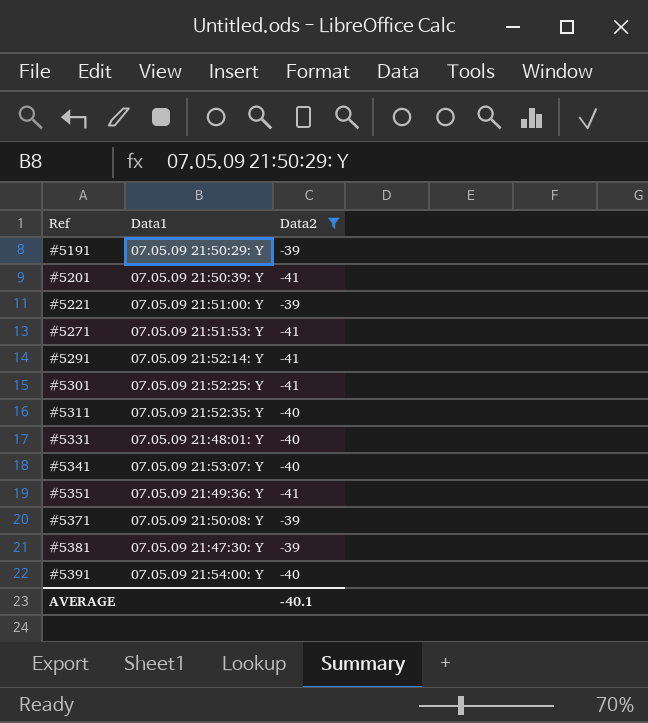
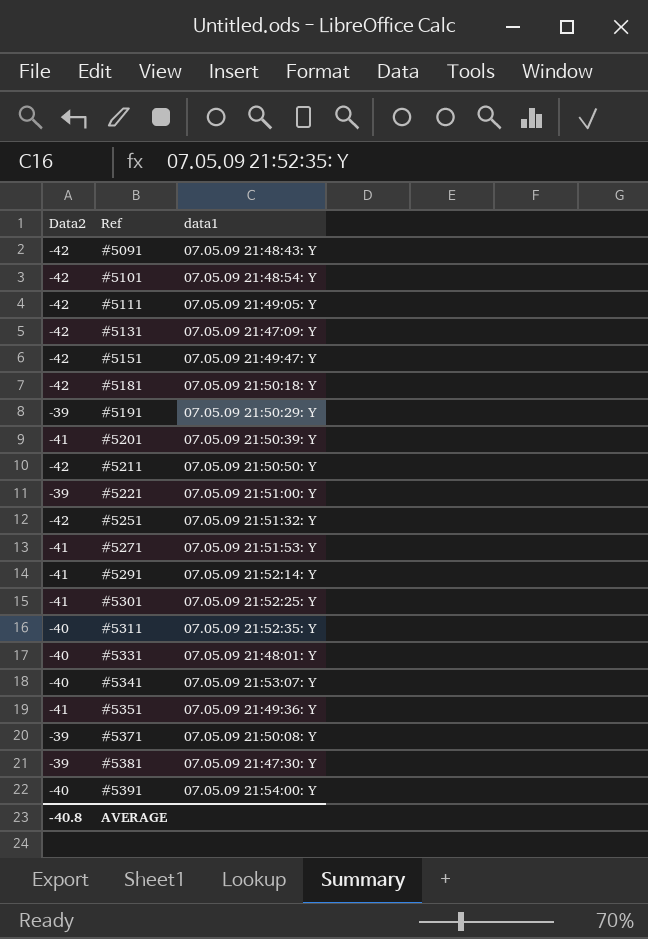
filter: Data2 != -42 -> none
column Data2 | position: 3 -> 1
column name: Data1 -> data1
AVERAGE | Data2: -40.1 -> -40.8

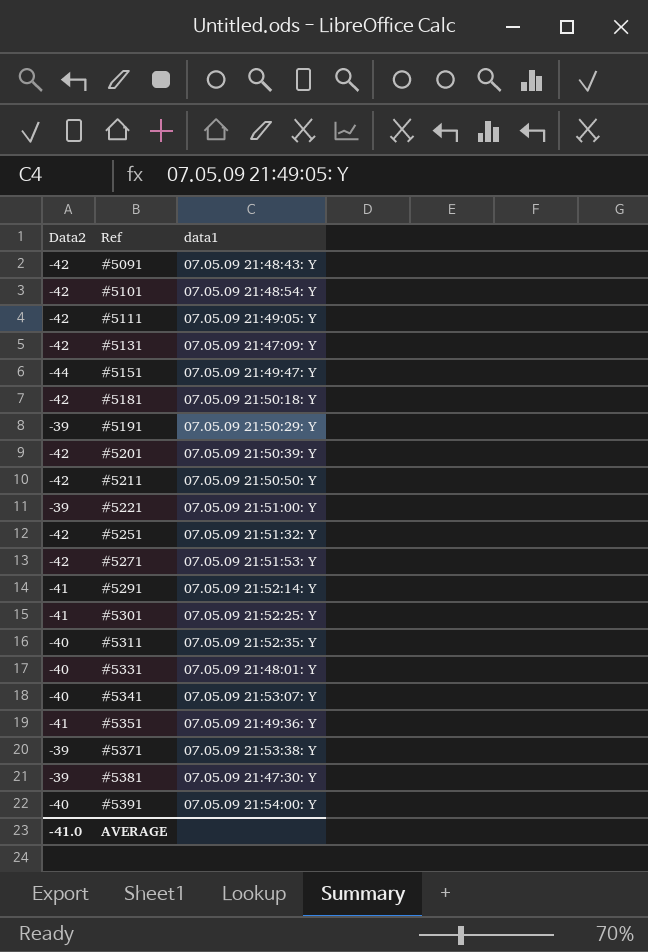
#5151 | Data2: -42 -> -44
#5201 | Data2: -41 -> -42
#5271 | Data2: -41 -> -42
#5371 | data1: 07.05.09 21:50:08: Y -> 07.05.09 21:53:38: Y
AVERAGE | Data2: -40.8 -> -41.0

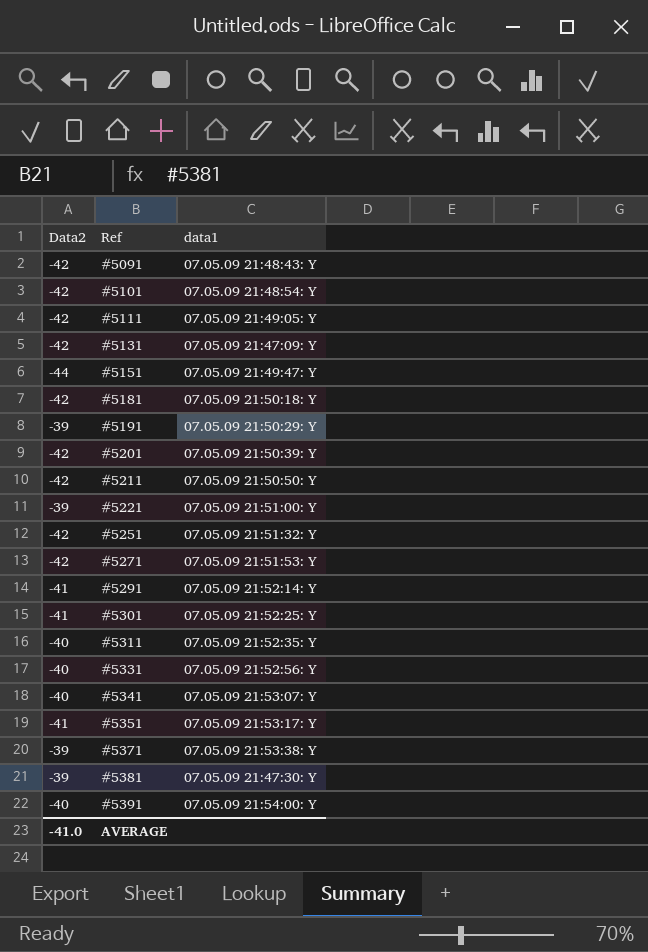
#5331 | data1: 07.05.09 21:48:01: Y -> 07.05.09 21:52:56: Y
#5351 | data1: 07.05.09 21:49:36: Y -> 07.05.09 21:53:17: Y

